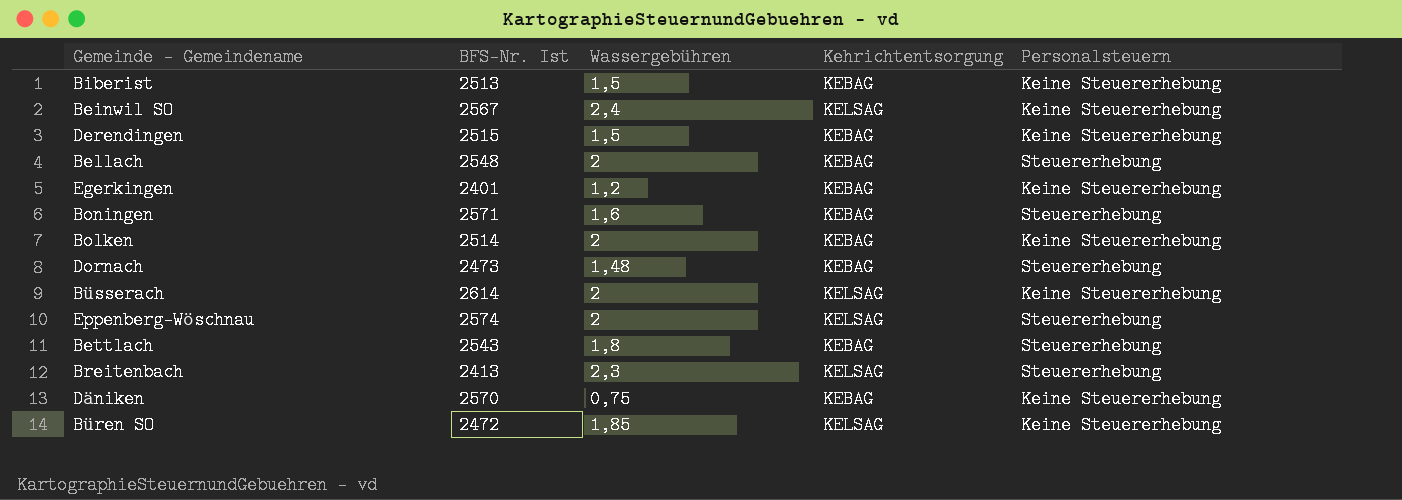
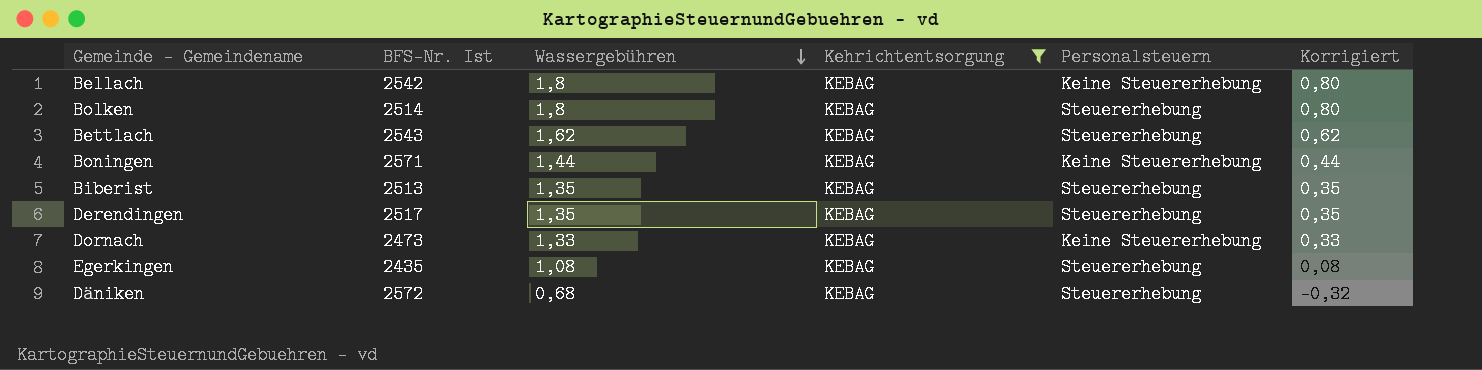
filter: none -> Kehrichtentsorgung = KEBAG
row order: none -> Wassergebühren descending
column Korrigiert | formula: none -> [Wassergebühren] - 1
Bellach | BFS-Nr. Ist: 2548 -> 2542
Bellach | Wassergebühren: 2 -> 1,8
Bellach | Personalsteuern: Steuererhebung -> Keine Steuererhebung
Bolken | Wassergebühren: 2 -> 1,8
Bolken | Personalsteuern: Keine Steuererhebung -> Steuererhebung
Bettlach | Wassergebühren: 1,8 -> 1,62
Boningen | Wassergebühren: 1,6 -> 1,44
Boningen | Personalsteuern: Steuererhebung -> Keine Steuererhebung
Biberist | Wassergebühren: 1,5 -> 1,35
Biberist | Personalsteuern: Keine Steuererhebung -> Steuererhebung
Derendingen | BFS-Nr. Ist: 2515 -> 2517
Derendingen | Wassergebühren: 1,5 -> 1,35
Derendingen | Personalsteuern: Keine Steuererhebung -> Steuererhebung
Dornach | Wassergebühren: 1,48 -> 1,33
Dornach | Personalsteuern: Steuererhebung -> Keine Steuererhebung
Egerkingen | BFS-Nr. Ist: 2401 -> 2435
Egerkingen | Wassergebühren: 1,2 -> 1,08
Egerkingen | Personalsteuern: Keine Steuererhebung -> Steuererhebung
Däniken | BFS-Nr. Ist: 2570 -> 2572
Däniken | Wassergebühren: 0,75 -> 0,68
Däniken | Personalsteuern: Keine Steuererhebung -> Steuererhebung

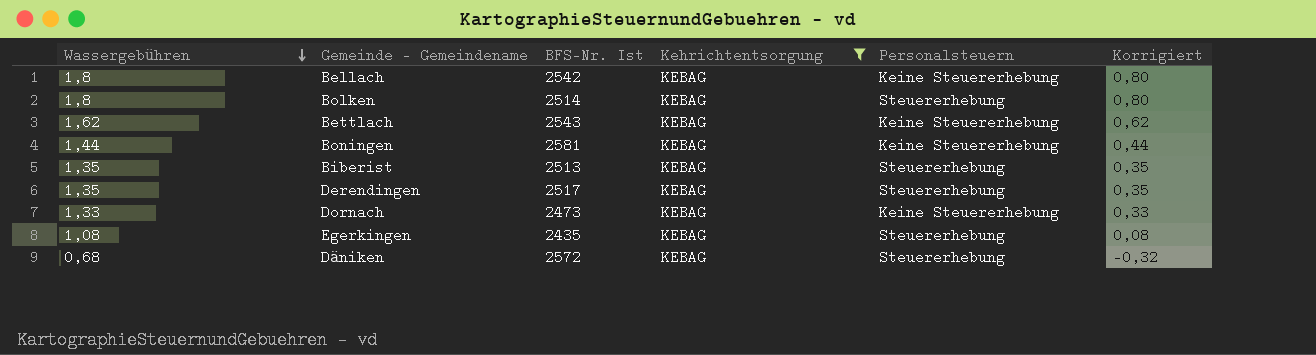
column Wassergebühren | position: 3 -> 1
Bettlach | Personalsteuern: Steuererhebung -> Keine Steuererhebung
Boningen | BFS-Nr. Ist: 2571 -> 2581

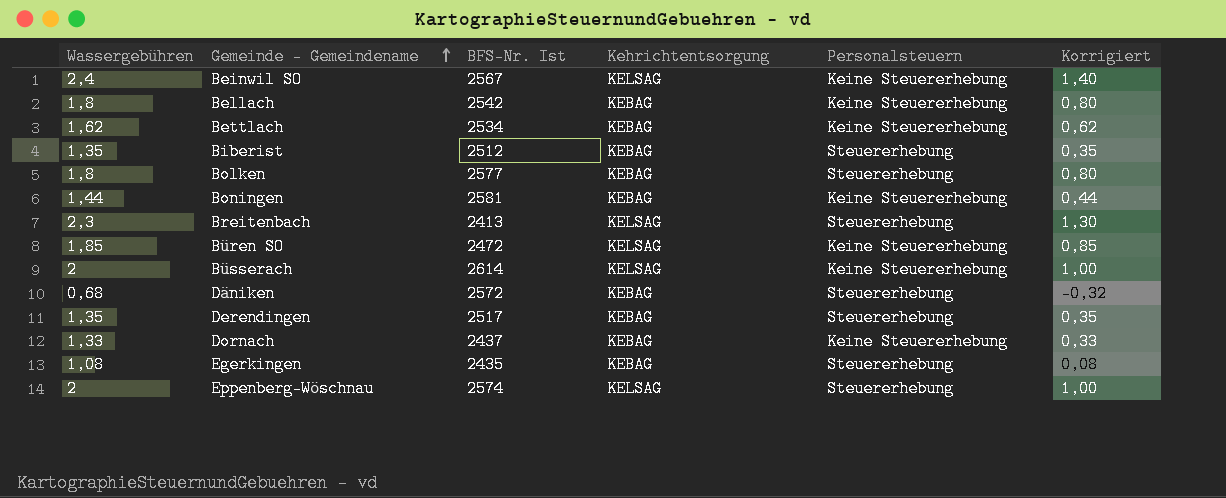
filter: Kehrichtentsorgung = KEBAG -> none
row order: Wassergebühren descending -> Gemeinde - Gemeindename ascending
Bettlach | BFS-Nr. Ist: 2543 -> 2534
Biberist | BFS-Nr. Ist: 2513 -> 2512
Bolken | BFS-Nr. Ist: 2514 -> 2577
Dornach | BFS-Nr. Ist: 2473 -> 2437

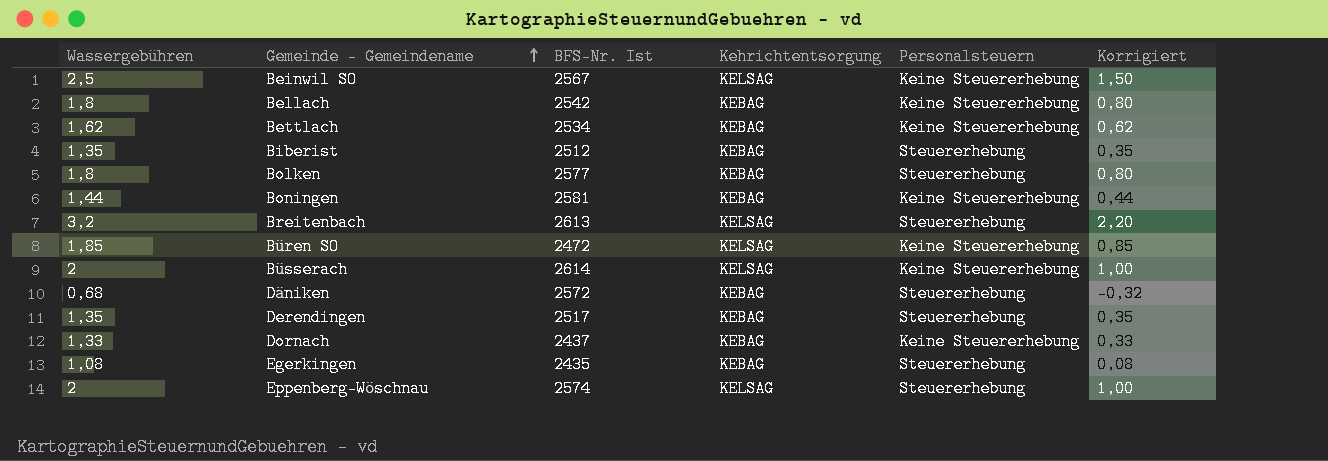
Beinwil SO | Wassergebühren: 2,4 -> 2,5
Beinwil SO | Korrigiert: 1,40 -> 1,50
Breitenbach | Wassergebühren: 2,3 -> 3,2
Breitenbach | BFS-Nr. Ist: 2413 -> 2613
Breitenbach | Korrigiert: 1,30 -> 2,20

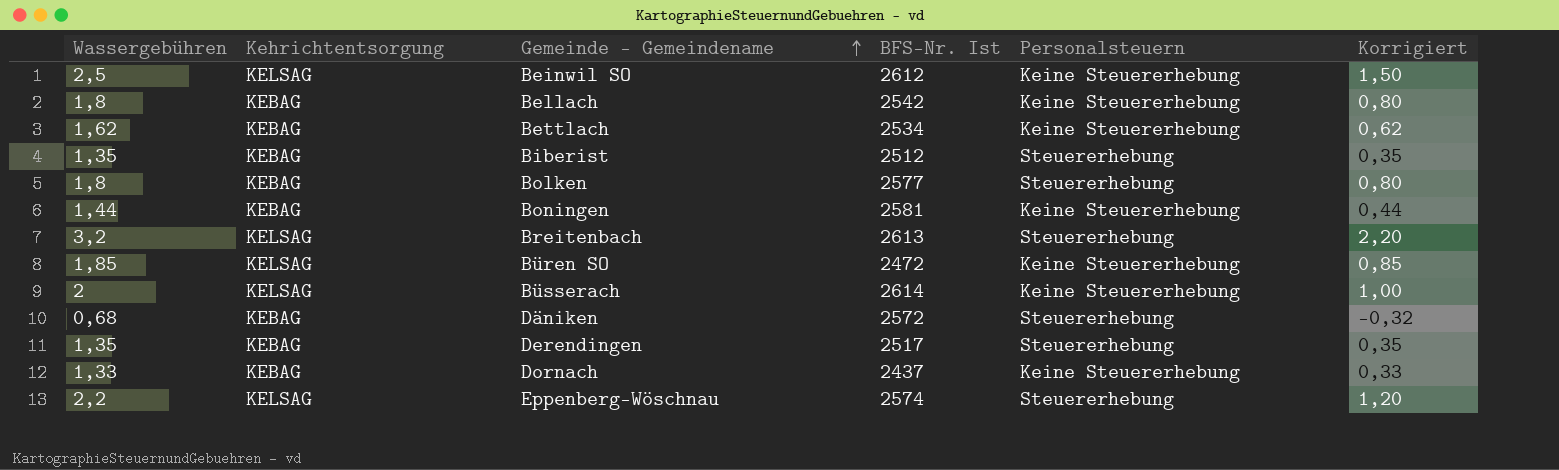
column Kehrichtentsorgung | position: 4 -> 2
row Egerkingen: 1,08 | 2435 | KEBAG | Steuererhebung | 0,08 -> none
Beinwil SO | BFS-Nr. Ist: 2567 -> 2612
Eppenberg-Wöschnau | Wassergebühren: 2 -> 2,2
Eppenberg-Wöschnau | Korrigiert: 1,00 -> 1,20

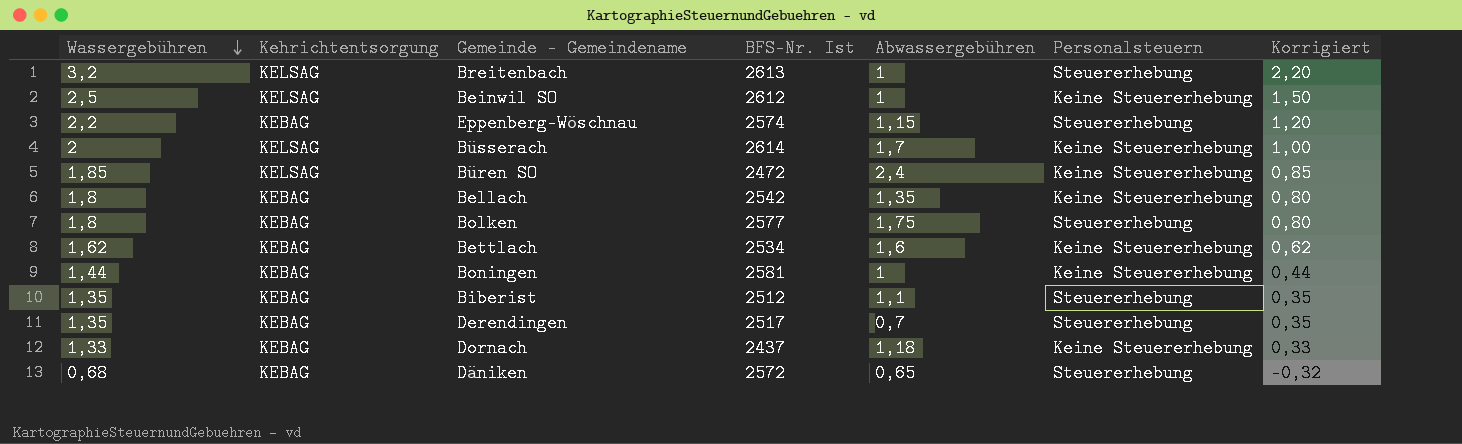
row order: Gemeinde - Gemeindename ascending -> Wassergebühren descending
column Abwassergebühren | position: none -> 5
Eppenberg-Wöschnau | Kehrichtentsorgung: KELSAG -> KEBAG

